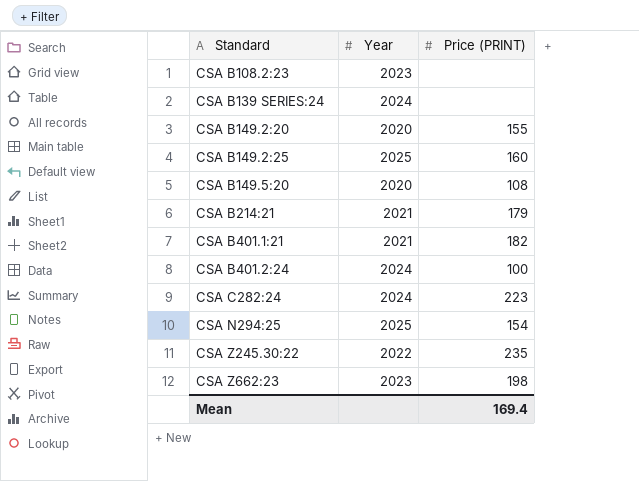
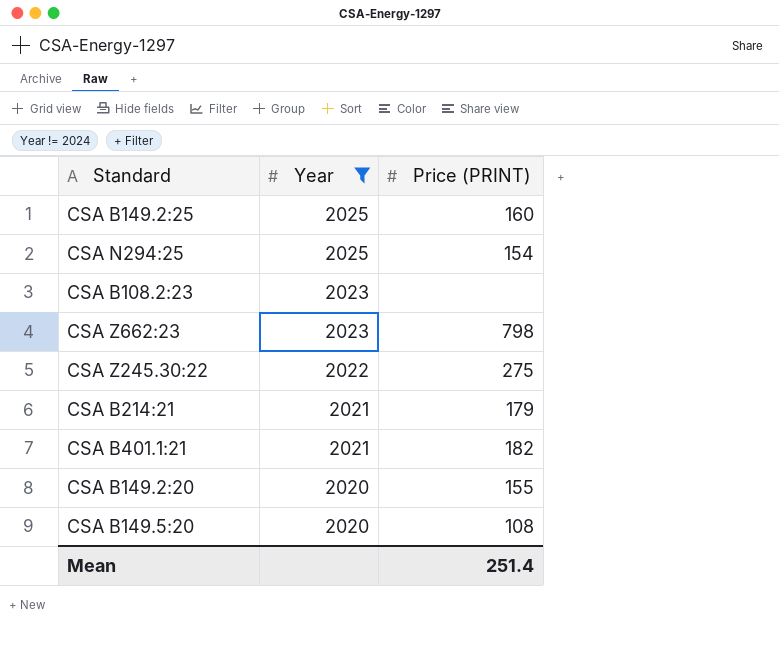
filter: none -> Year != 2024
row order: Standard ascending -> Year descending
CSA Z662:23 | Price (PRINT): 198 -> 798
CSA Z245.30:22 | Price (PRINT): 235 -> 275
Mean | Price (PRINT): 169.4 -> 251.4

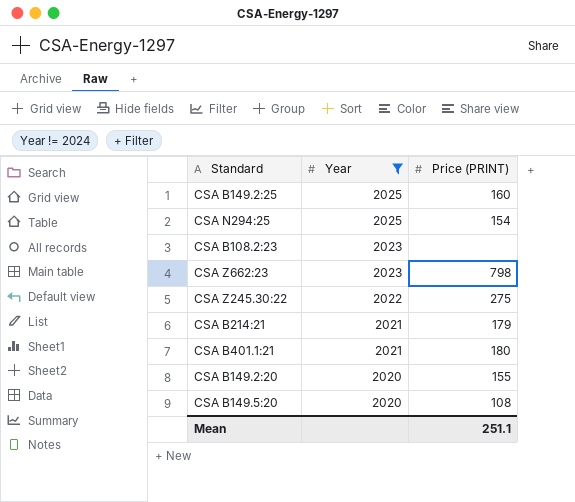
CSA B401.1:21 | Price (PRINT): 182 -> 180
Mean | Price (PRINT): 251.4 -> 251.1

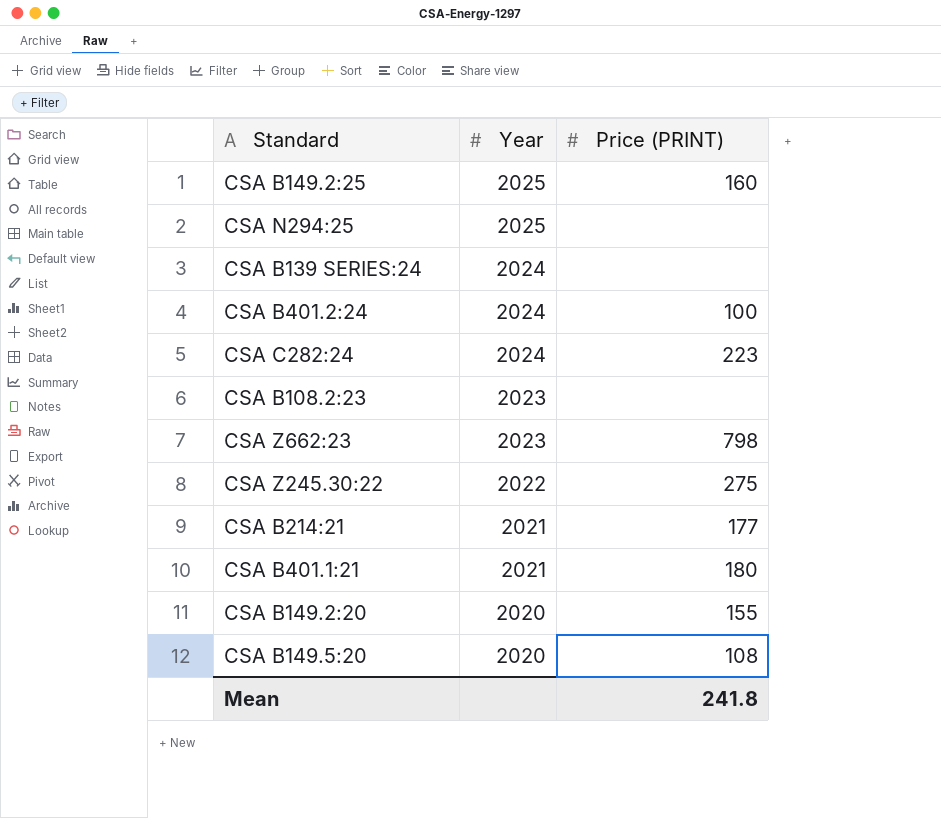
filter: Year != 2024 -> none
CSA N294:25 | Price (PRINT): 154 -> none
CSA B214:21 | Price (PRINT): 179 -> 177
Mean | Price (PRINT): 251.1 -> 241.8

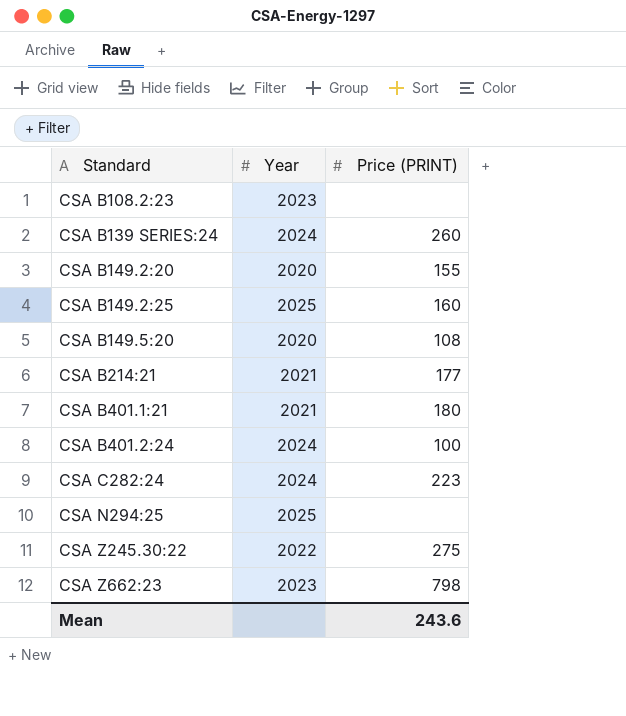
row order: Year descending -> Standard ascending
CSA B139 SERIES:24 | Price (PRINT): none -> 260
Mean | Price (PRINT): 241.8 -> 243.6

